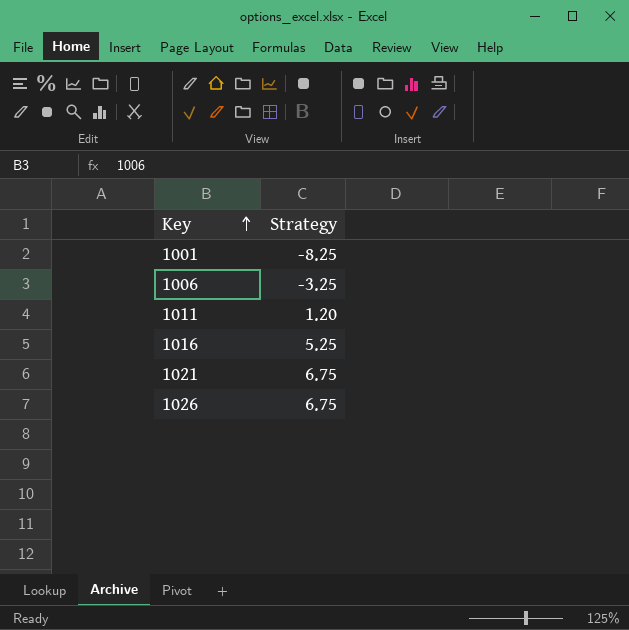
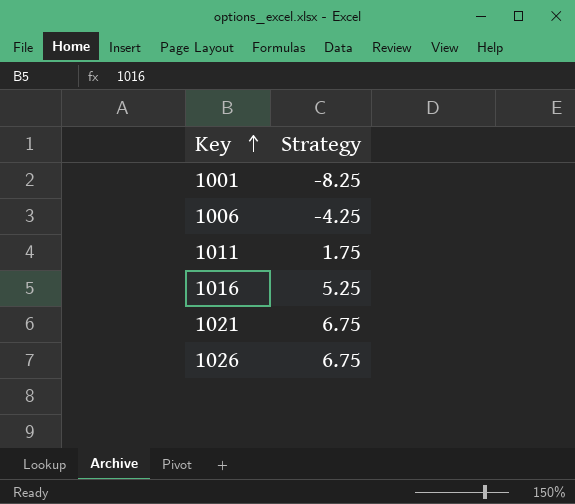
1006 | Strategy: -3.25 -> -4.25
1011 | Strategy: 1.20 -> 1.75

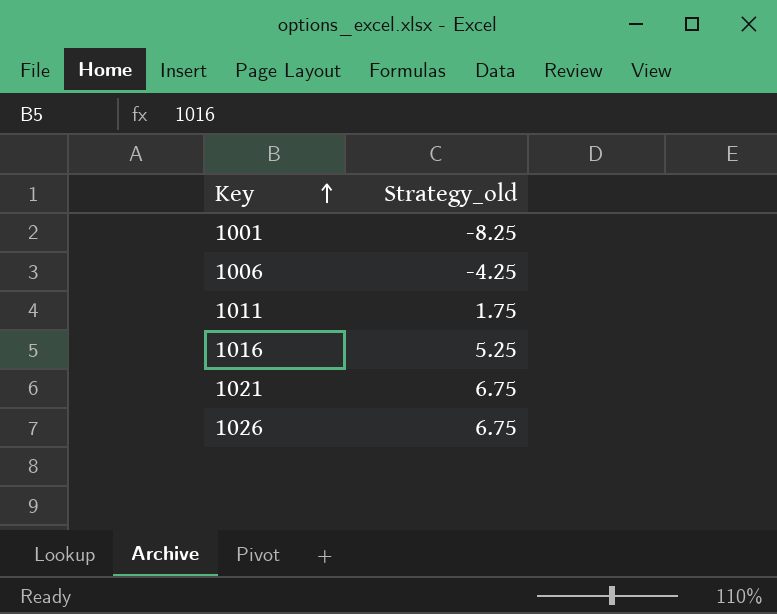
column name: Strategy -> Strategy_old

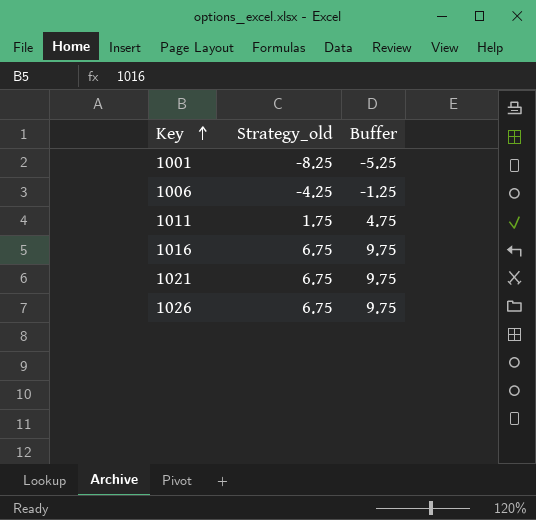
column Buffer | formula: none -> [Strategy_old] + 3
1016 | Strategy_old: 5.25 -> 6.75

